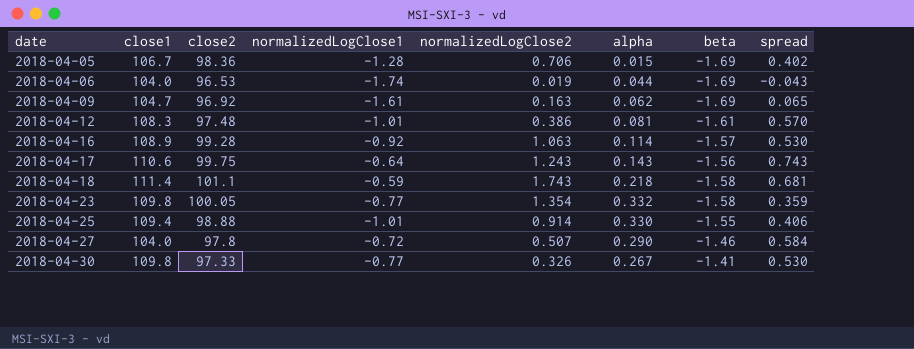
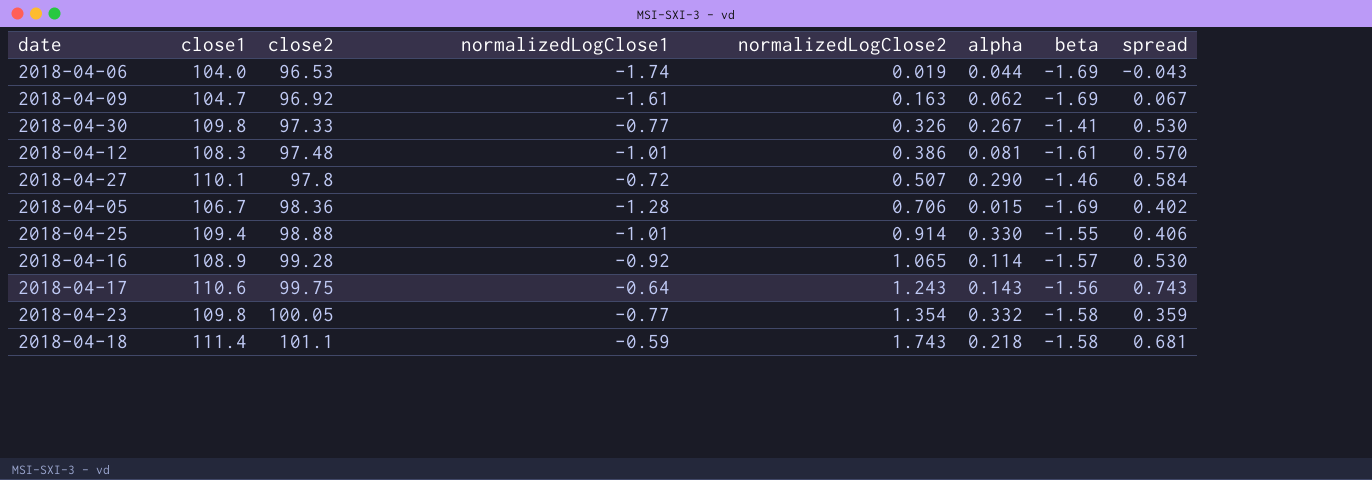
row order: date ascending -> close2 ascending
2018-04-09 | spread: 0.065 -> 0.067
2018-04-27 | close1: 104.0 -> 110.1
2018-04-16 | normalizedLogClose2: 1.063 -> 1.065

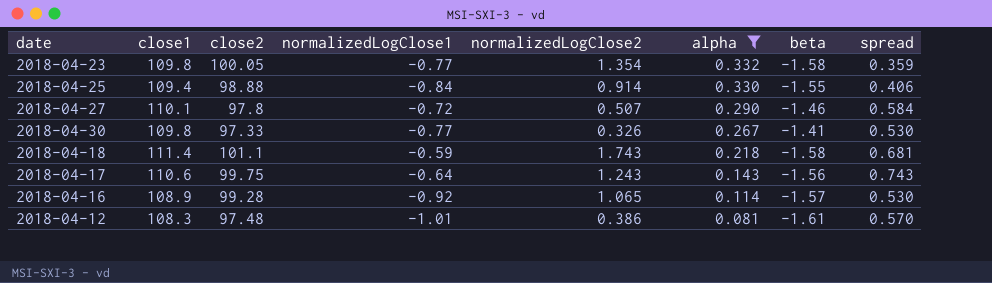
filter: none -> alpha >= 0.081
row order: close2 ascending -> alpha descending
2018-04-25 | normalizedLogClose1: -1.01 -> -0.84

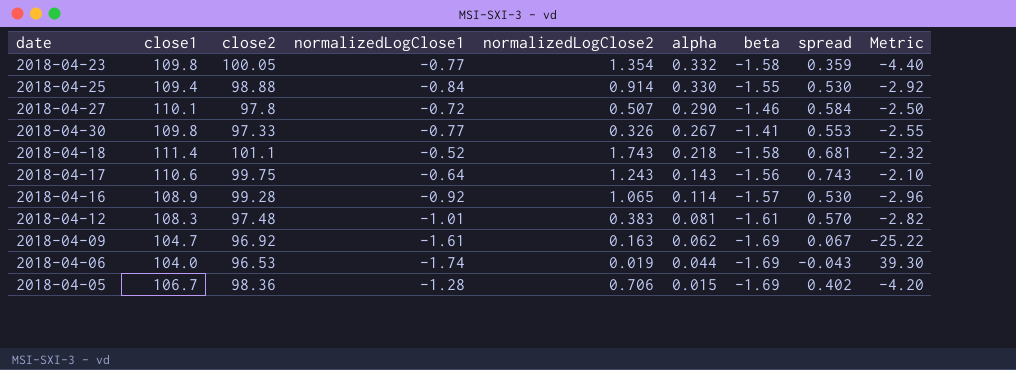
filter: alpha >= 0.081 -> none
column Metric | formula: none -> [beta] / [spread]
2018-04-25 | spread: 0.406 -> 0.530
2018-04-30 | spread: 0.530 -> 0.553
2018-04-18 | normalizedLogClose1: -0.59 -> -0.52
2018-04-12 | normalizedLogClose2: 0.386 -> 0.383

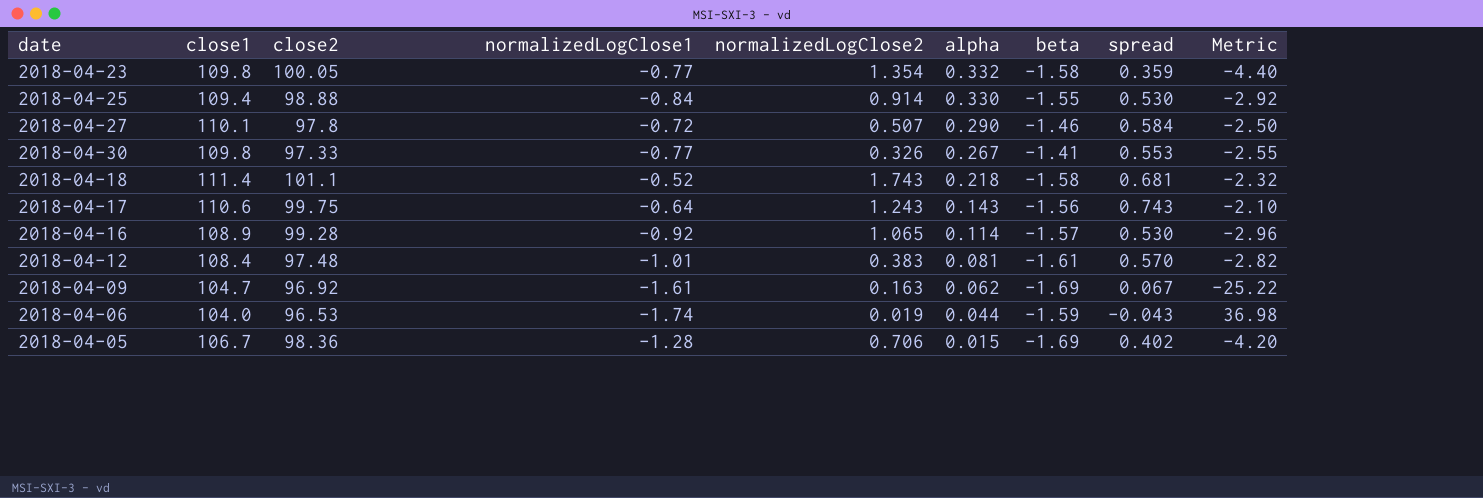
2018-04-12 | close1: 108.3 -> 108.4
2018-04-06 | beta: -1.69 -> -1.59
2018-04-06 | Metric: 39.30 -> 36.98

